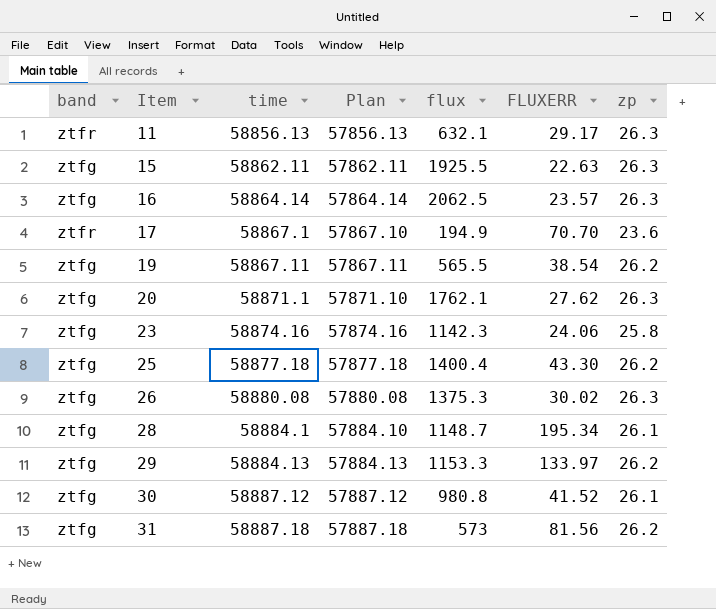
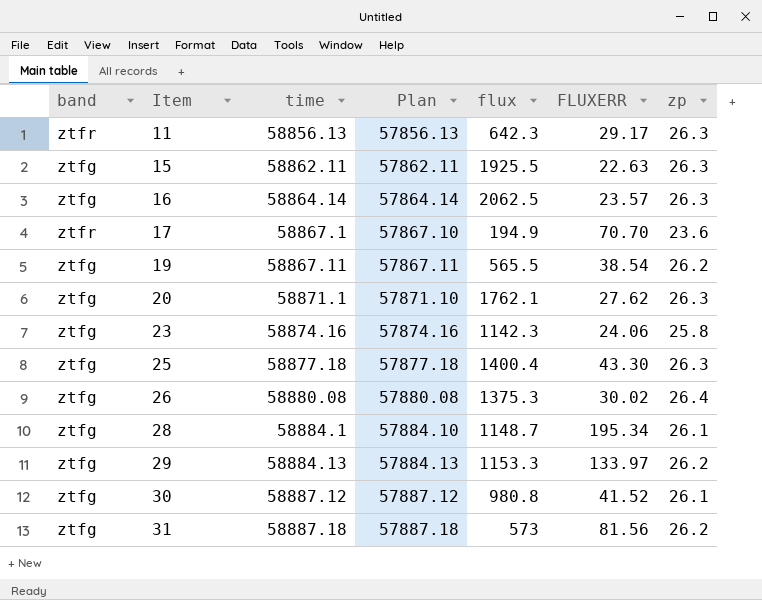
11 | flux: 632.1 -> 642.3
25 | zp: 26.2 -> 26.3
26 | zp: 26.3 -> 26.4

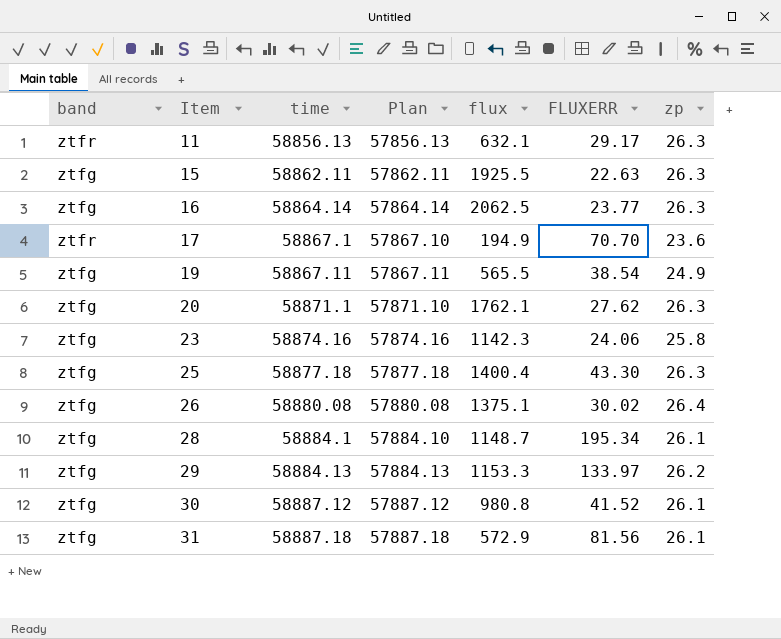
11 | flux: 642.3 -> 632.1
16 | FLUXERR: 23.57 -> 23.77
19 | zp: 26.2 -> 24.9
26 | flux: 1375.3 -> 1375.1
31 | flux: 573 -> 572.9
31 | zp: 26.2 -> 26.1

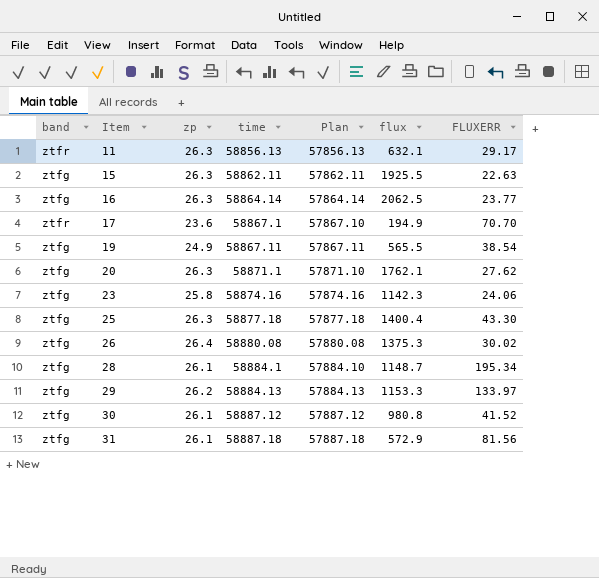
column zp | position: 7 -> 3
26 | flux: 1375.1 -> 1375.3

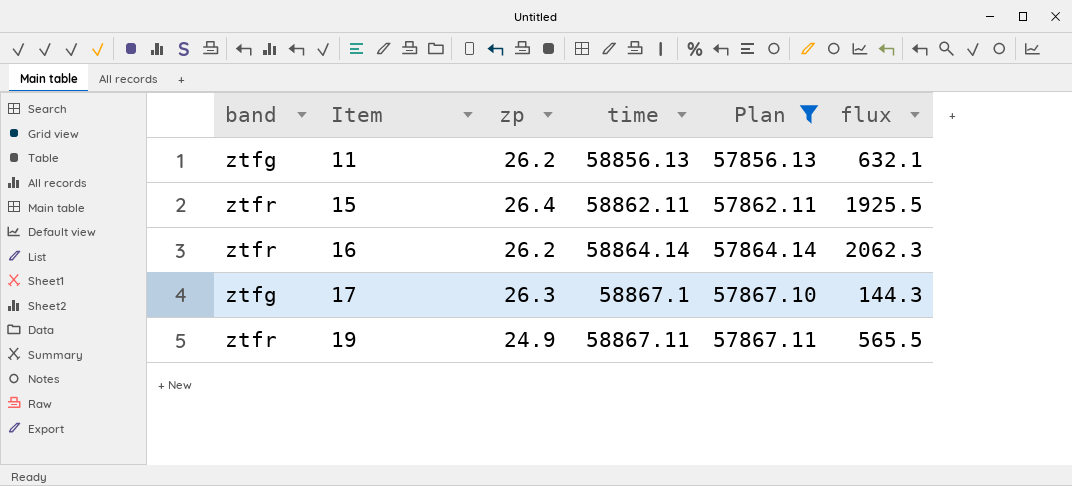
filter: none -> Plan <= 57867.11
column FLUXERR | position: 7 -> none
11 | band: ztfr -> ztfg
11 | zp: 26.3 -> 26.2
15 | band: ztfg -> ztfr
15 | zp: 26.3 -> 26.4
16 | band: ztfg -> ztfr
16 | zp: 26.3 -> 26.2
16 | flux: 2062.5 -> 2062.3
17 | band: ztfr -> ztfg
17 | zp: 23.6 -> 26.3
17 | flux: 194.9 -> 144.3
19 | band: ztfg -> ztfr

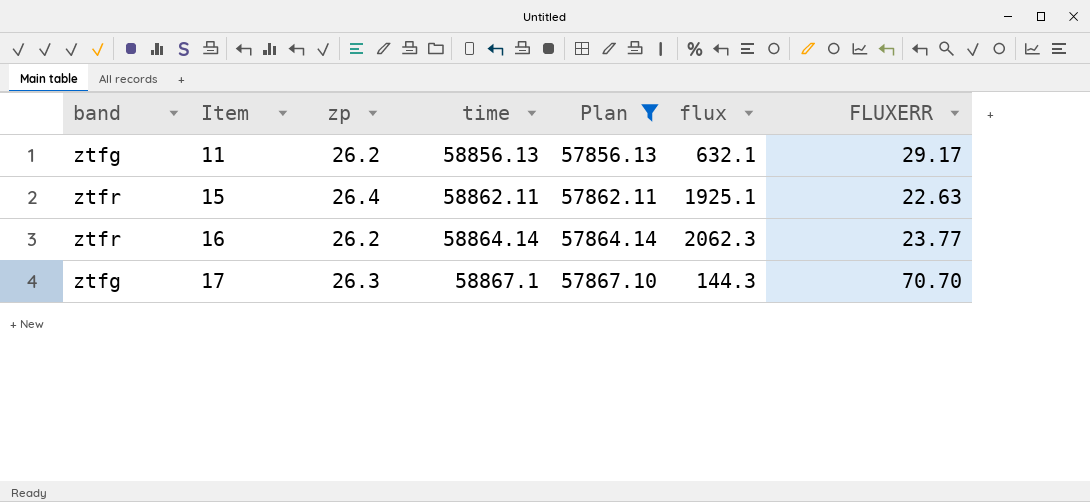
column FLUXERR | position: none -> 7
row 19: ztfr | 24.9 | 58867.11 | 57867.11 | 565.5 -> none
15 | flux: 1925.5 -> 1925.1

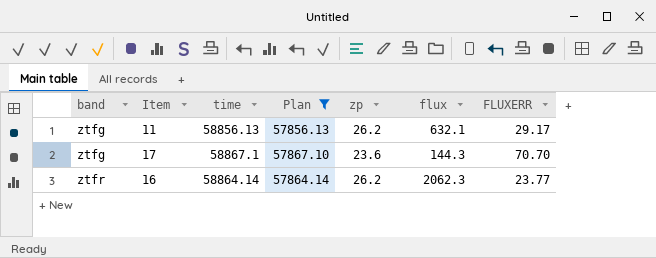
row order: Item ascending -> band ascending
column zp | position: 3 -> 5
row 15: ztfr | 26.4 | 58862.11 | 57862.11 | 1925.1 | 22.63 -> none
17 | zp: 26.3 -> 23.6

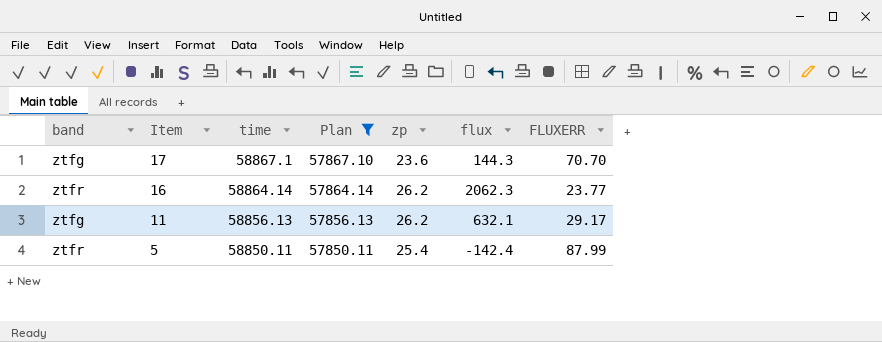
row order: band ascending -> Item descending
row 5: none -> ztfr | 58850.11 | 57850.11 | 25.4 | -142.4 | 87.99

